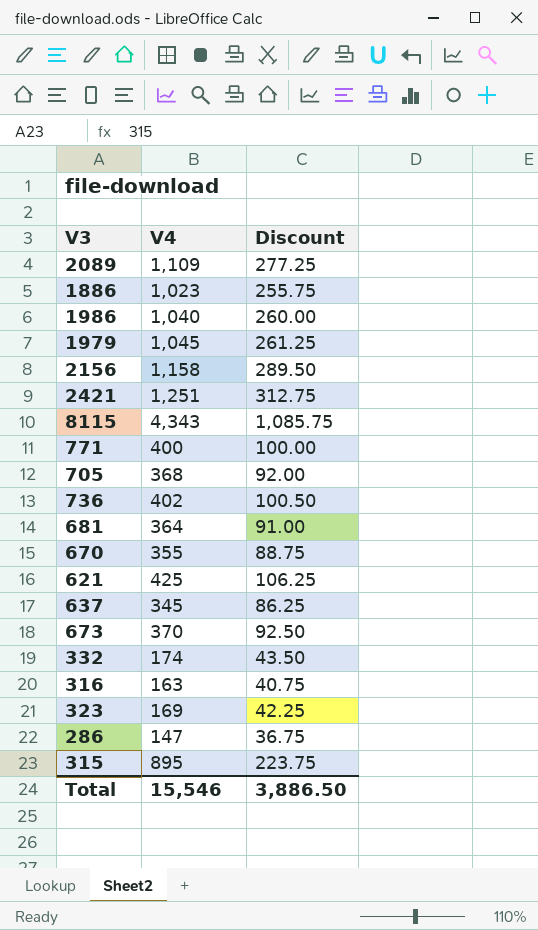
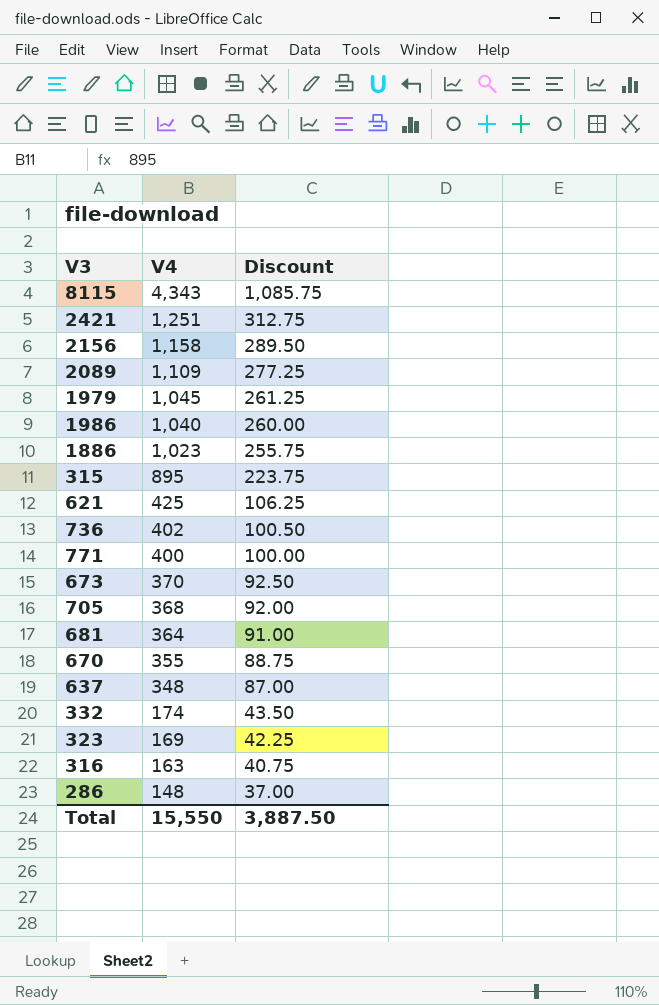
row order: none -> V4 descending
637 | V4: 345 -> 348
637 | Discount: 86.25 -> 87.00
286 | V4: 147 -> 148
286 | Discount: 36.75 -> 37.00
Total | V4: 15,546 -> 15,550
Total | Discount: 3,886.50 -> 3,887.50

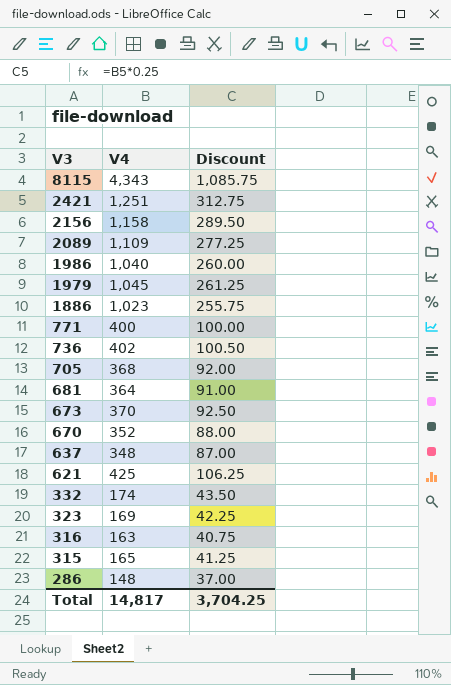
row order: V4 descending -> V3 descending
670 | V4: 355 -> 352
670 | Discount: 88.75 -> 88.00
315 | V4: 895 -> 165
315 | Discount: 223.75 -> 41.25
Total | V4: 15,550 -> 14,817
Total | Discount: 3,887.50 -> 3,704.25

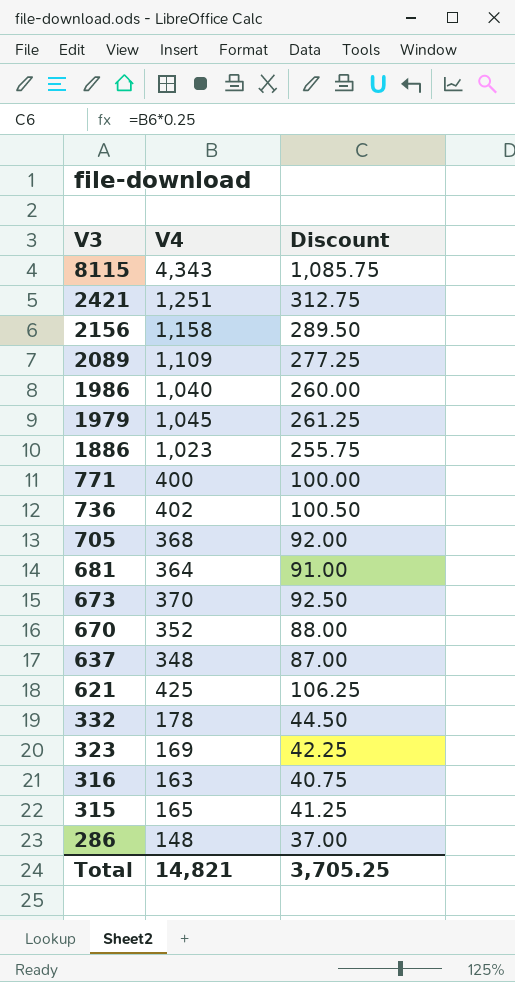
332 | V4: 174 -> 178
332 | Discount: 43.50 -> 44.50
Total | V4: 14,817 -> 14,821
Total | Discount: 3,704.25 -> 3,705.25

